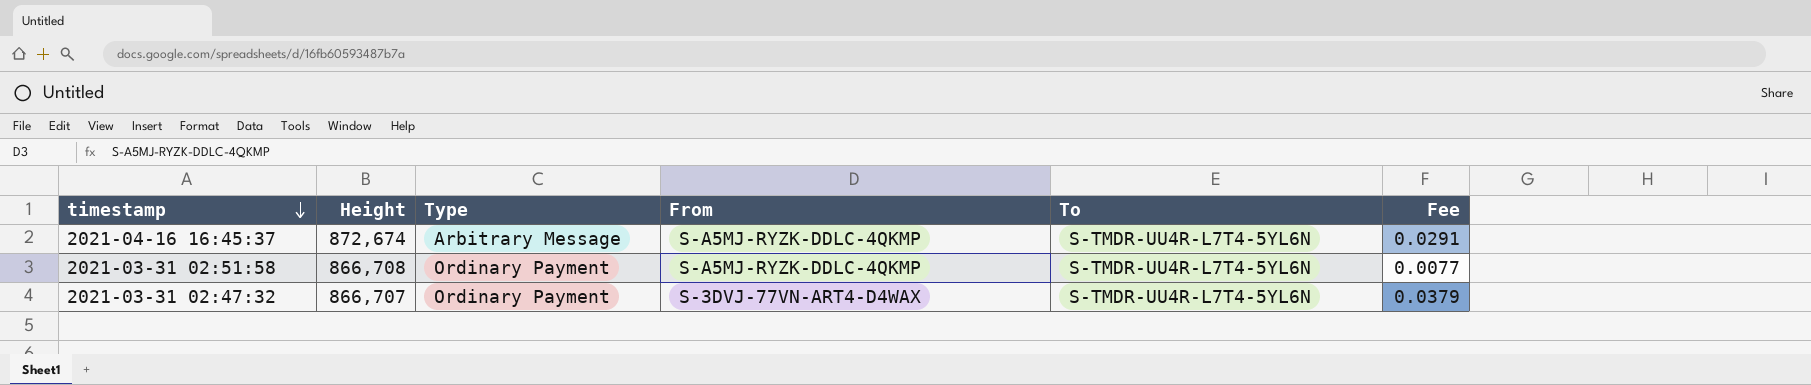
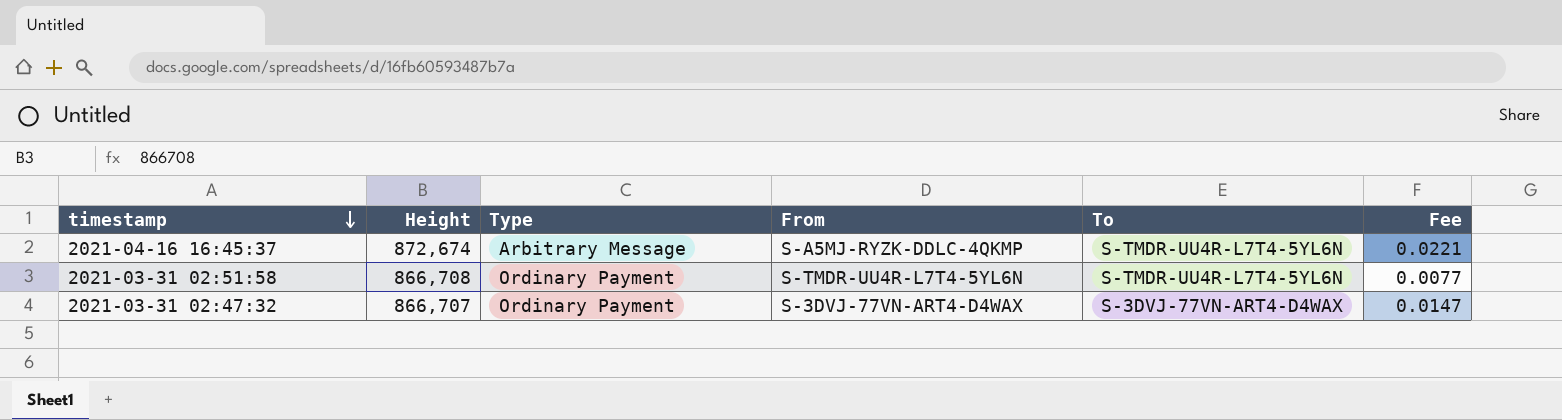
2021-04-16 16:45:37 | Fee: 0.0291 -> 0.0221
2021-03-31 02:51:58 | From: S-A5MJ-RYZK-DDLC-4QKMP -> S-TMDR-UU4R-L7T4-5YL6N
2021-03-31 02:47:32 | To: S-TMDR-UU4R-L7T4-5YL6N -> S-3DVJ-77VN-ART4-D4WAX
2021-03-31 02:47:32 | Fee: 0.0379 -> 0.0147

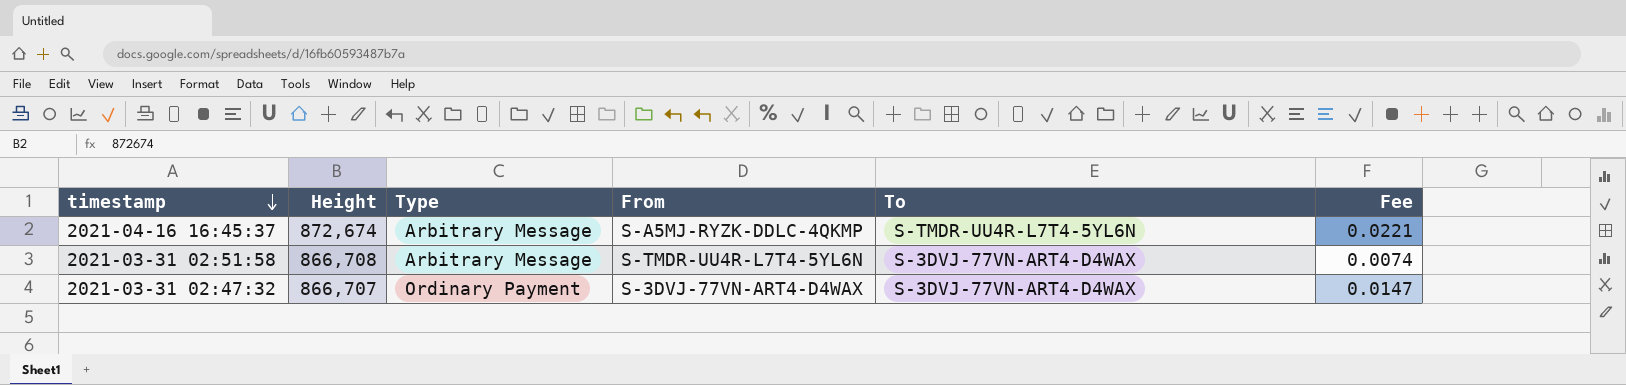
2021-03-31 02:51:58 | Type: Ordinary Payment -> Arbitrary Message
2021-03-31 02:51:58 | To: S-TMDR-UU4R-L7T4-5YL6N -> S-3DVJ-77VN-ART4-D4WAX
2021-03-31 02:51:58 | Fee: 0.0077 -> 0.0074

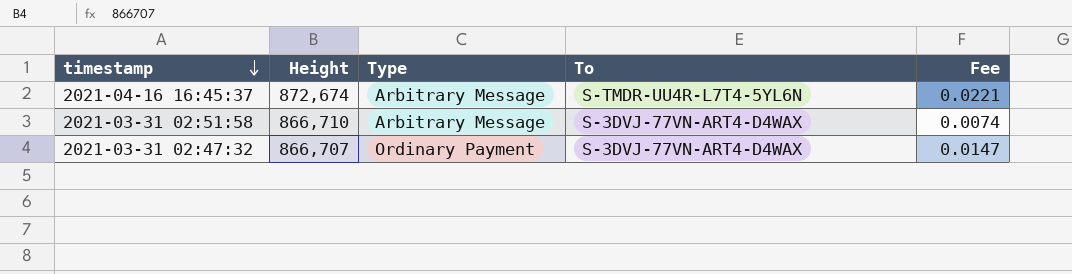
column From | position: 4 -> none
2021-03-31 02:51:58 | Height: 866,708 -> 866,710

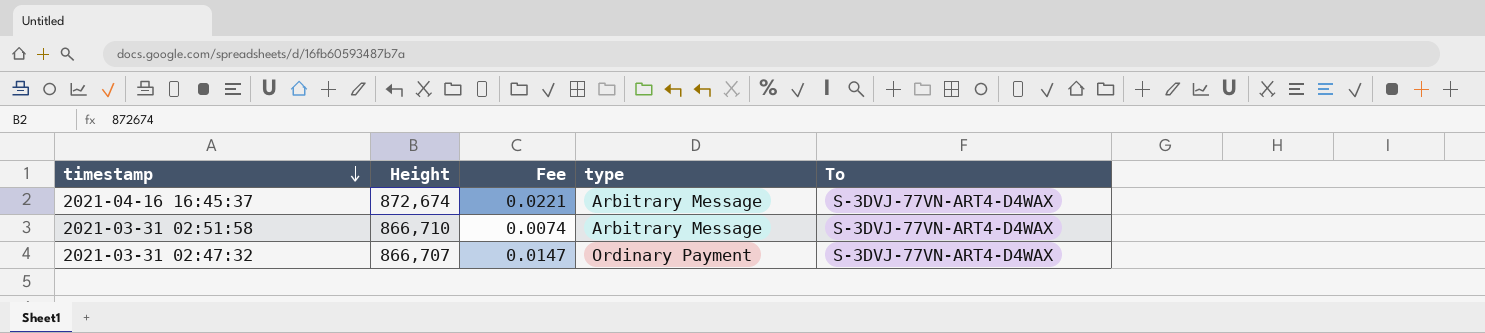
column Fee | position: 5 -> 3
column name: Type -> type
2021-04-16 16:45:37 | To: S-TMDR-UU4R-L7T4-5YL6N -> S-3DVJ-77VN-ART4-D4WAX

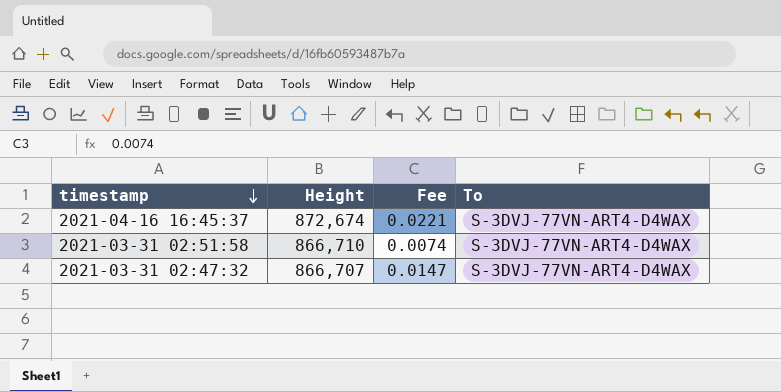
column type | position: 4 -> none

